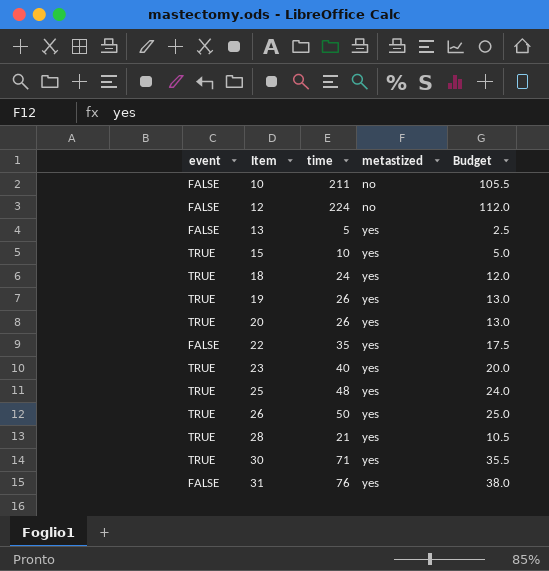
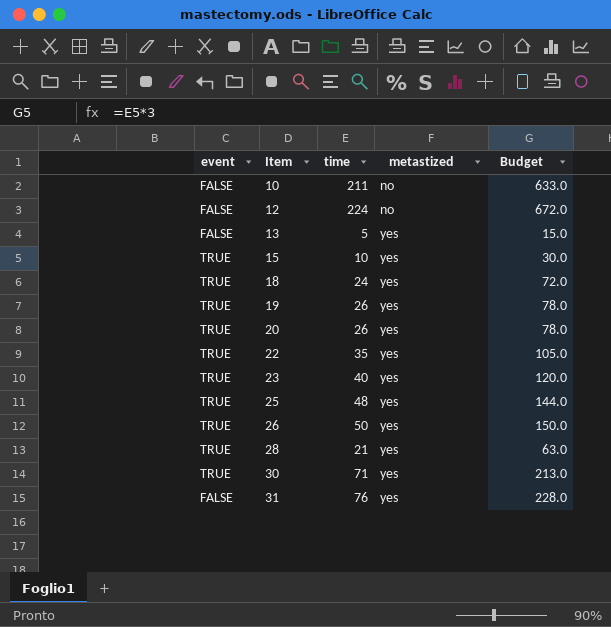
column Budget | formula: [time] * 0.5 -> [time] * 3
22 | event: FALSE -> TRUE

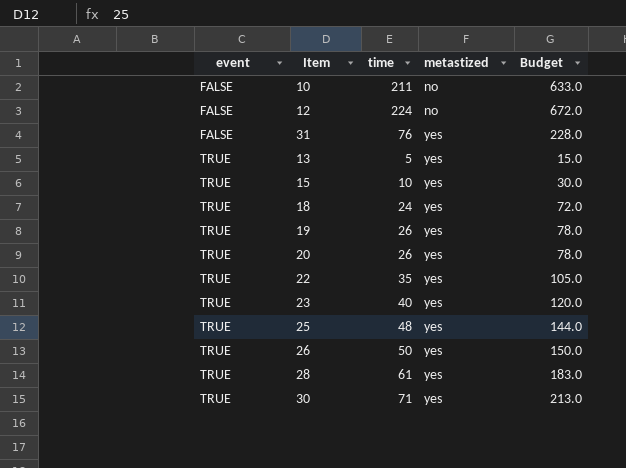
row order: Item ascending -> event ascending
13 | event: FALSE -> TRUE
28 | time: 21 -> 61
28 | Budget: 63.0 -> 183.0

